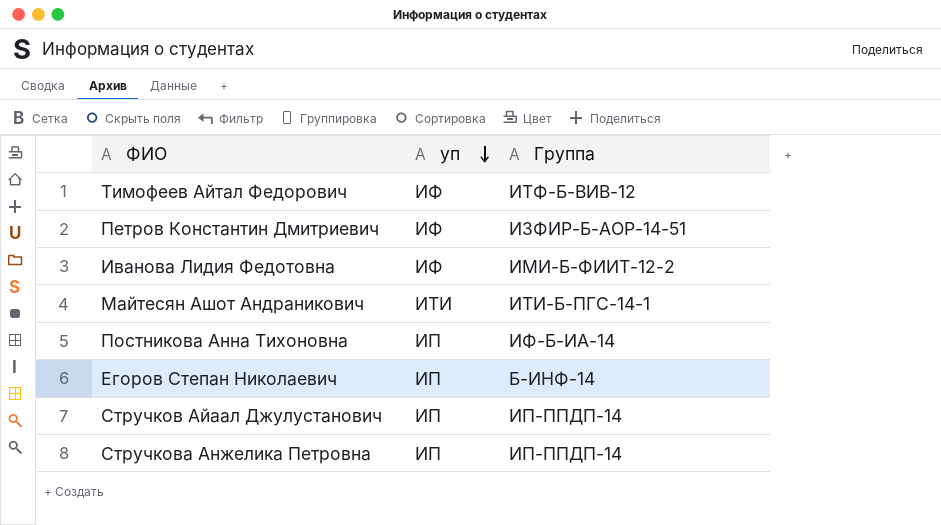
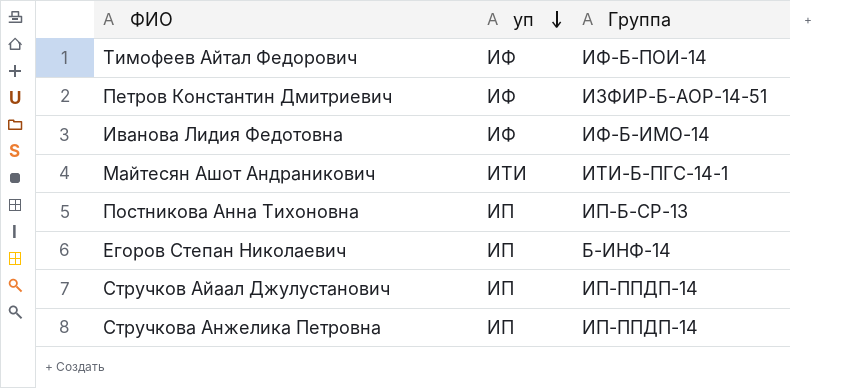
Тимофеев Айтал Федорович | Группа: ИТФ-Б-ВИВ-12 -> ИФ-Б-ПОИ-14
Иванова Лидия Федотовна | Группа: ИМИ-Б-ФИИТ-12-2 -> ИФ-Б-ИМО-14
Постникова Анна Тихоновна | Группа: ИФ-Б-ИА-14 -> ИП-Б-СР-13

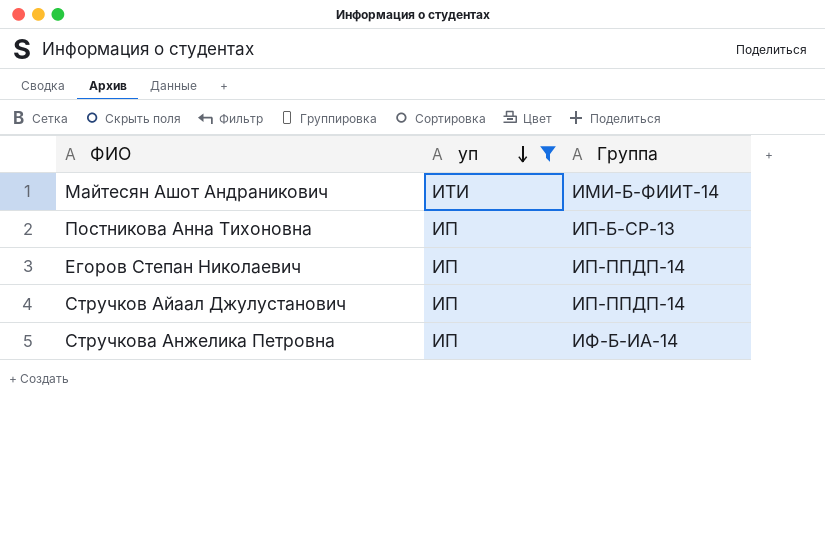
filter: none -> уп != ИФ
Майтесян Ашот Андраникович | Группа: ИТИ-Б-ПГС-14-1 -> ИМИ-Б-ФИИТ-14
Егоров Степан Николаевич | Группа: Б-ИНФ-14 -> ИП-ППДП-14
Стручкова Анжелика Петровна | Группа: ИП-ППДП-14 -> ИФ-Б-ИА-14

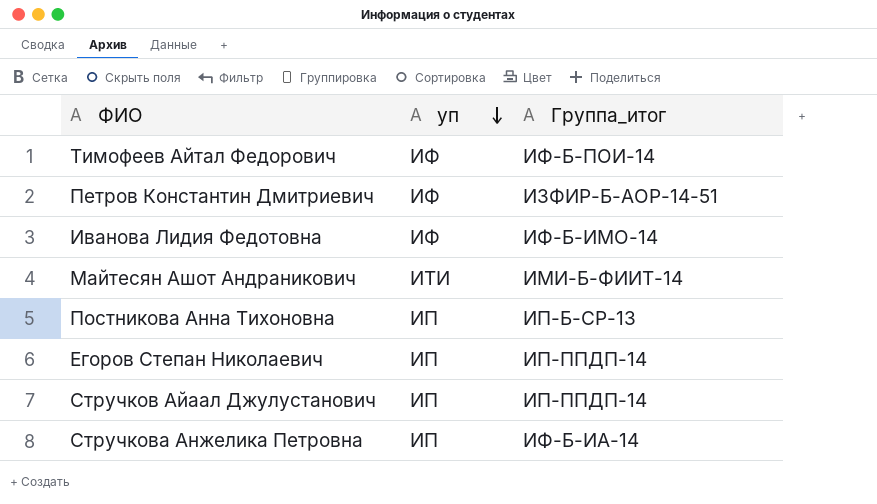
filter: уп != ИФ -> none
column name: Группа -> Группа_итог

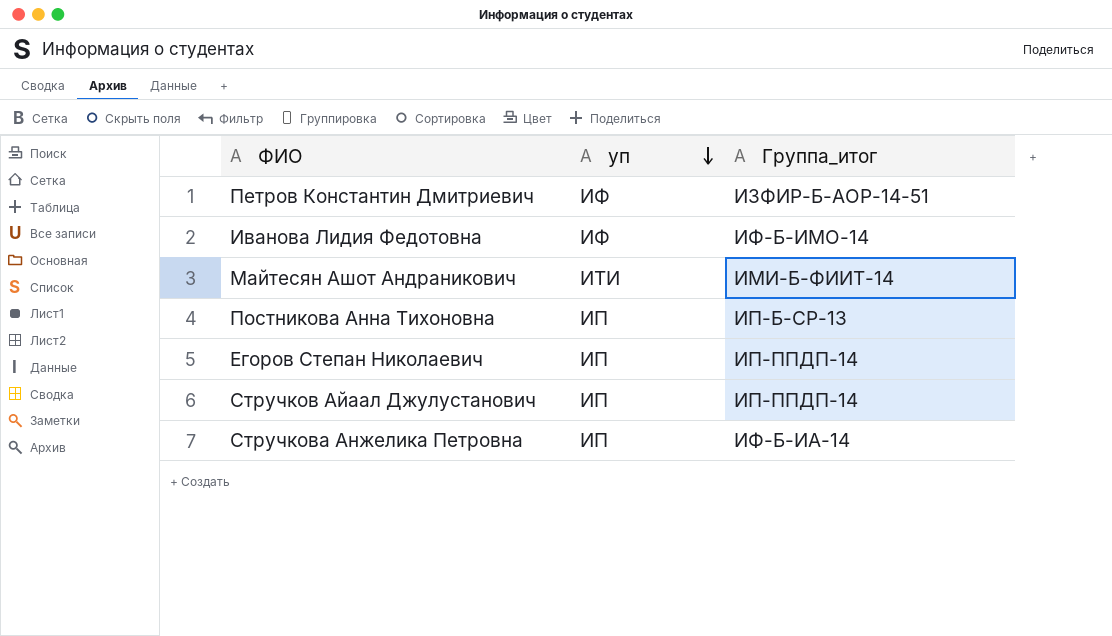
row Тимофеев Айтал Федорович: ИФ | ИФ-Б-ПОИ-14 -> none

